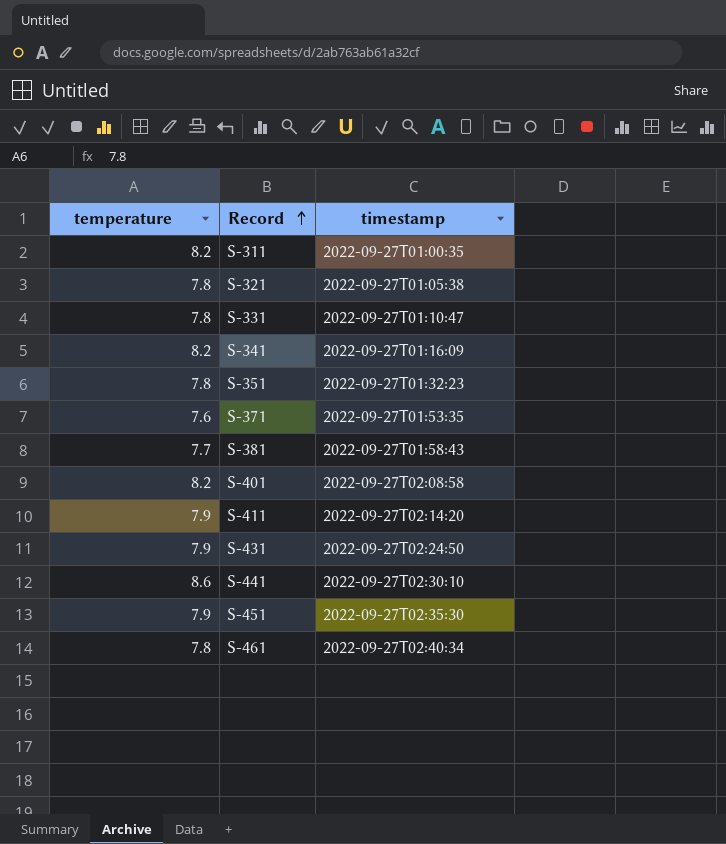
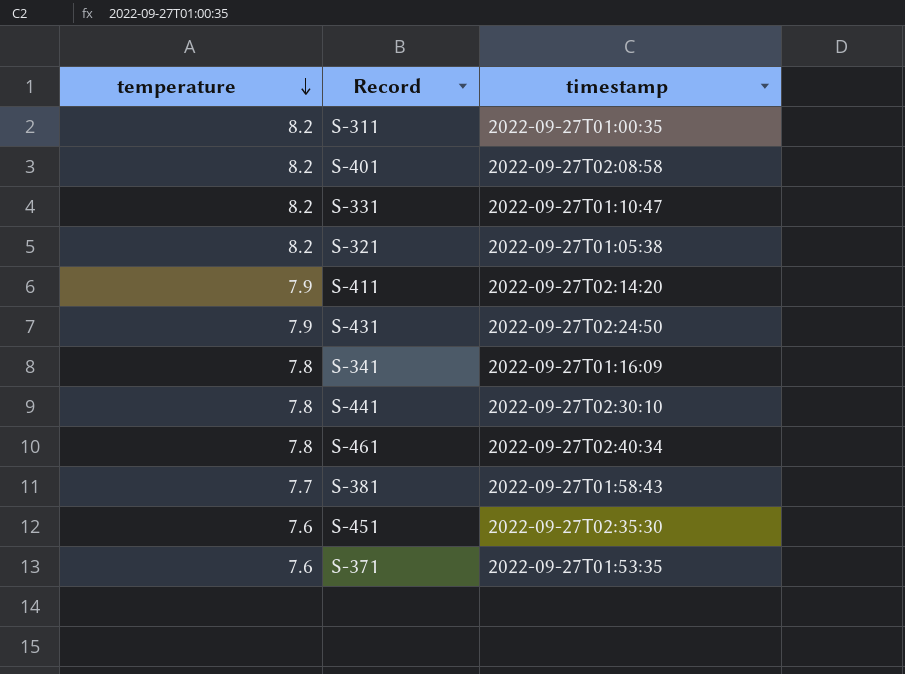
row order: Record ascending -> temperature descending
row S-351: 7.8 | 2022-09-27T01:32:23 -> none
S-331 | temperature: 7.8 -> 8.2
S-321 | temperature: 7.8 -> 8.2
S-341 | temperature: 8.2 -> 7.8
S-441 | temperature: 8.6 -> 7.8
S-451 | temperature: 7.9 -> 7.6

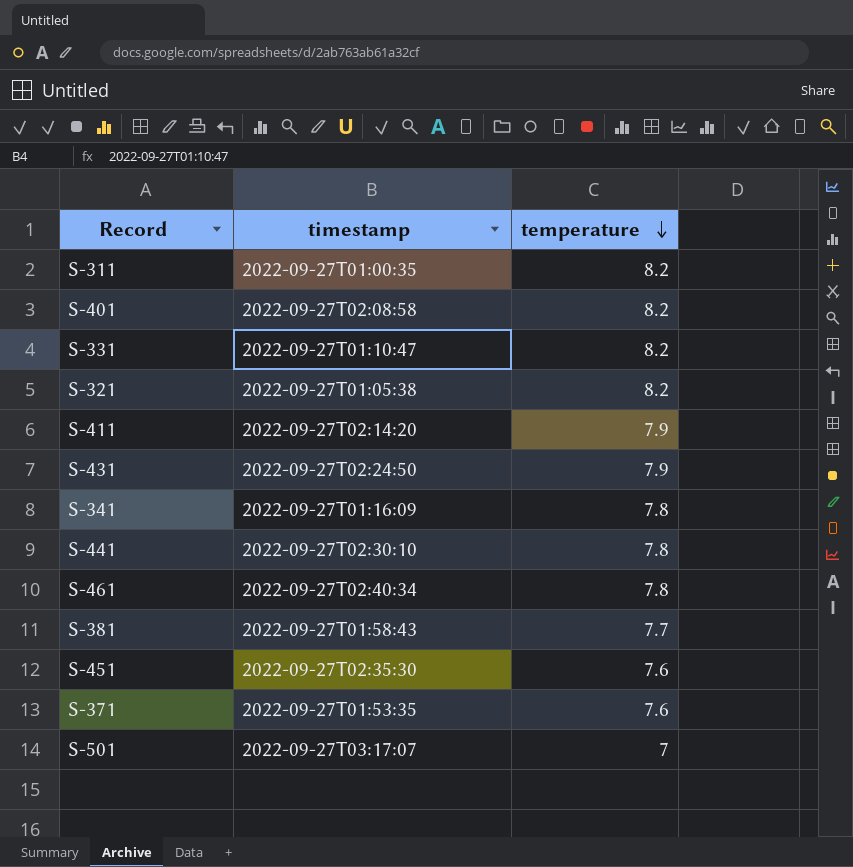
column temperature | position: 1 -> 3
row S-501: none -> 2022-09-27T03:17:07 | 7

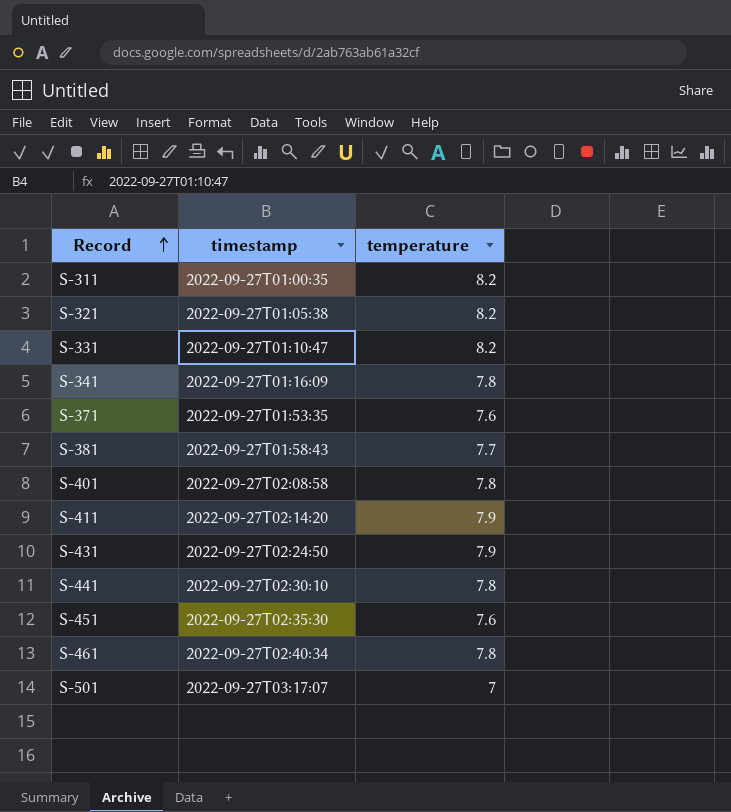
row order: temperature descending -> Record ascending
S-401 | temperature: 8.2 -> 7.8

